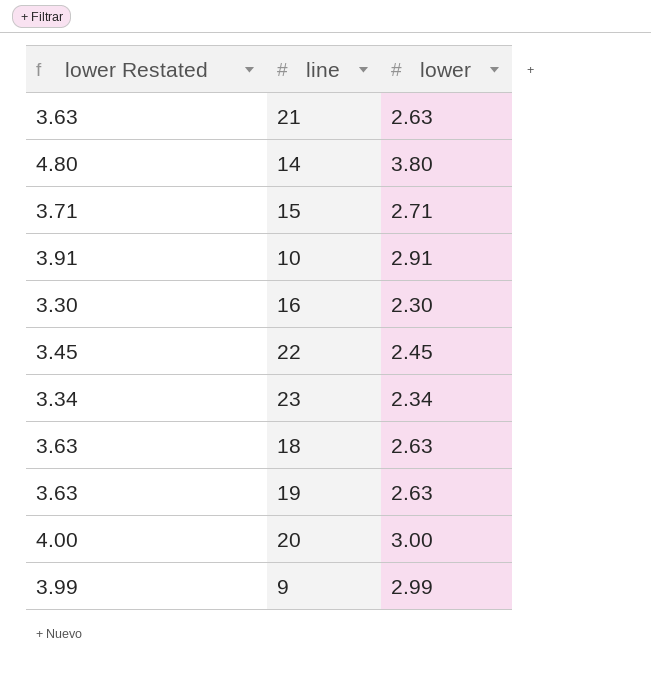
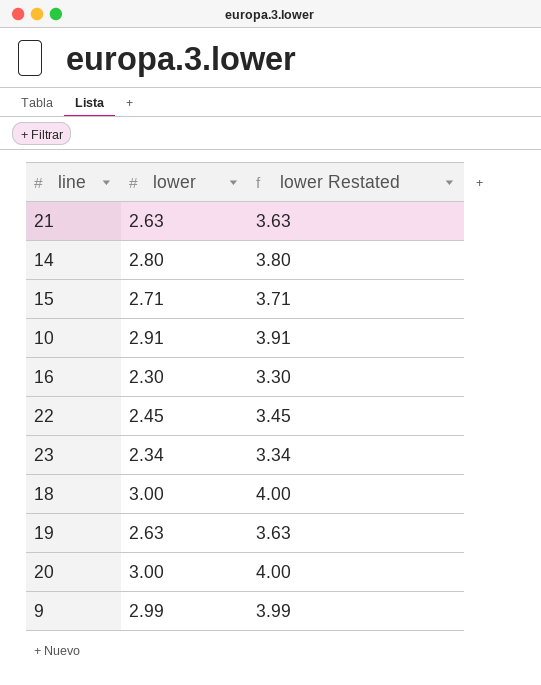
column lower Restated | position: 1 -> 3
14 | lower: 3.80 -> 2.80
14 | lower Restated: 4.80 -> 3.80
18 | lower: 2.63 -> 3.00
18 | lower Restated: 3.63 -> 4.00

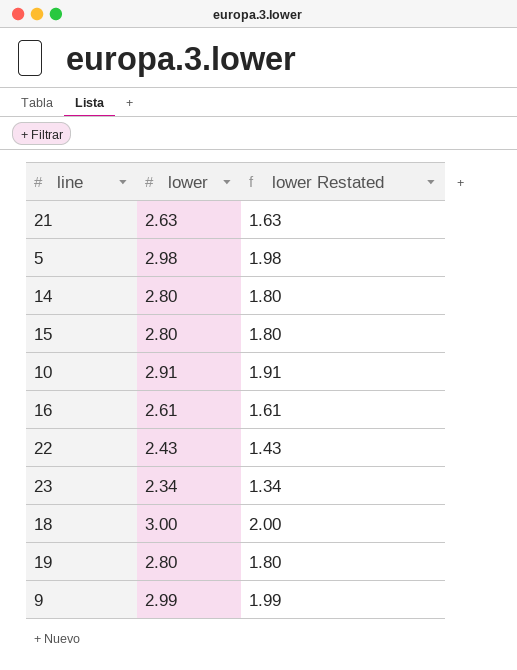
column lower Restated | formula: [lower] + 1 -> [lower] - 1
row 20: 3.00 | 4.00 -> none
row 5: none -> 2.98 | 1.98
15 | lower: 2.71 -> 2.80
16 | lower: 2.30 -> 2.61
22 | lower: 2.45 -> 2.43
19 | lower: 2.63 -> 2.80

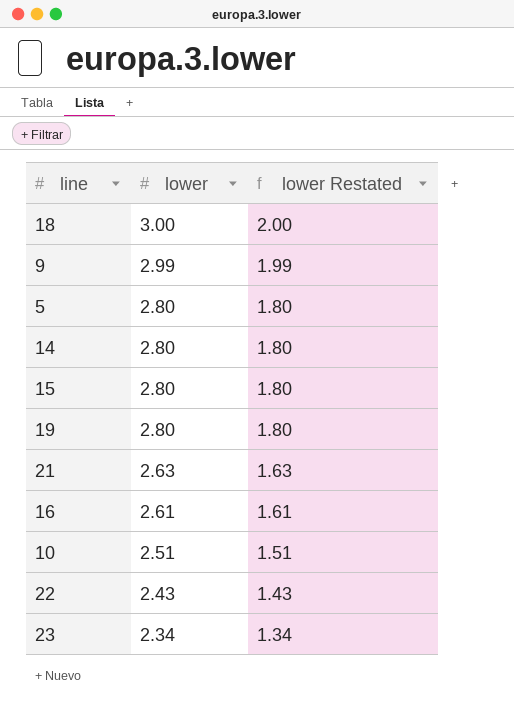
row order: none -> lower descending
5 | lower: 2.98 -> 2.80
5 | lower Restated: 1.98 -> 1.80
10 | lower: 2.91 -> 2.51
10 | lower Restated: 1.91 -> 1.51

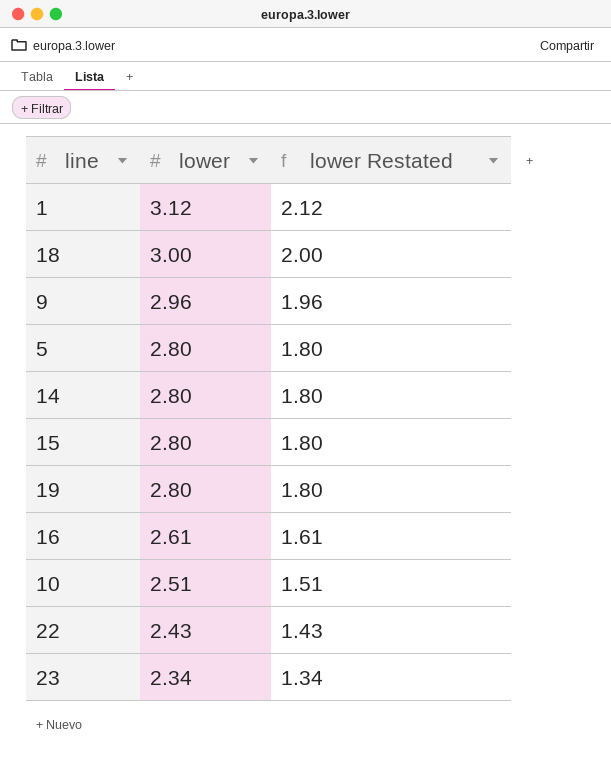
row 21: 2.63 | 1.63 -> none
row 1: none -> 3.12 | 2.12
9 | lower: 2.99 -> 2.96
9 | lower Restated: 1.99 -> 1.96

